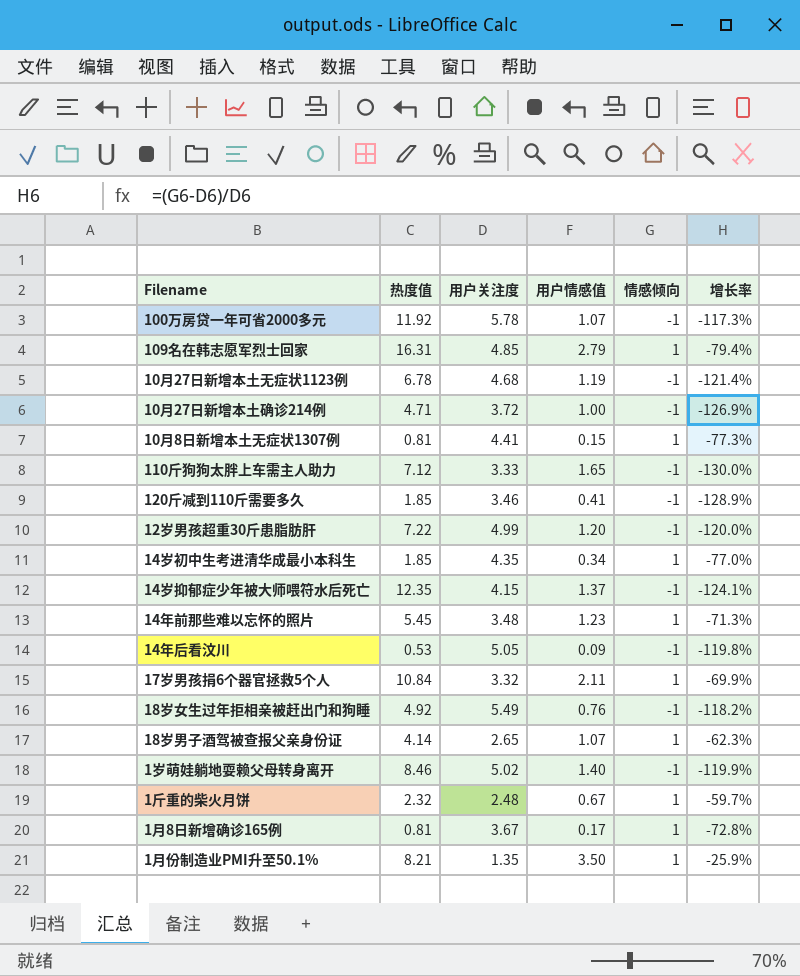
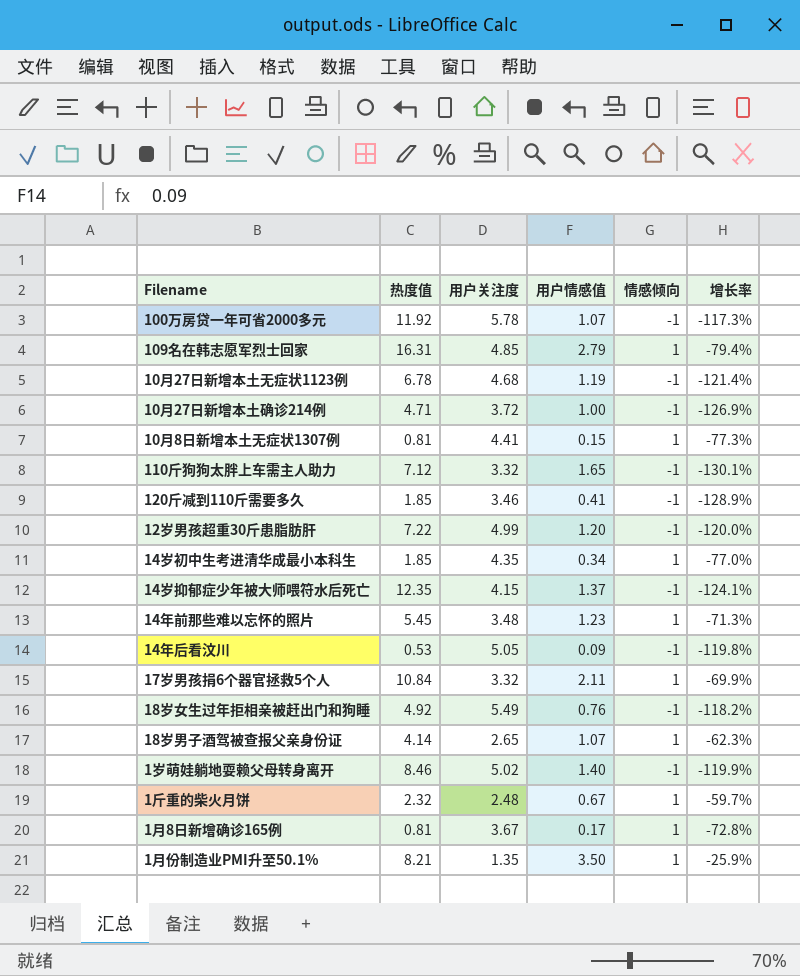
110斤狗狗太胖上车需主人助力 | 用户关注度: 3.33 -> 3.32
110斤狗狗太胖上车需主人助力 | 增长率: -130.0% -> -130.1%

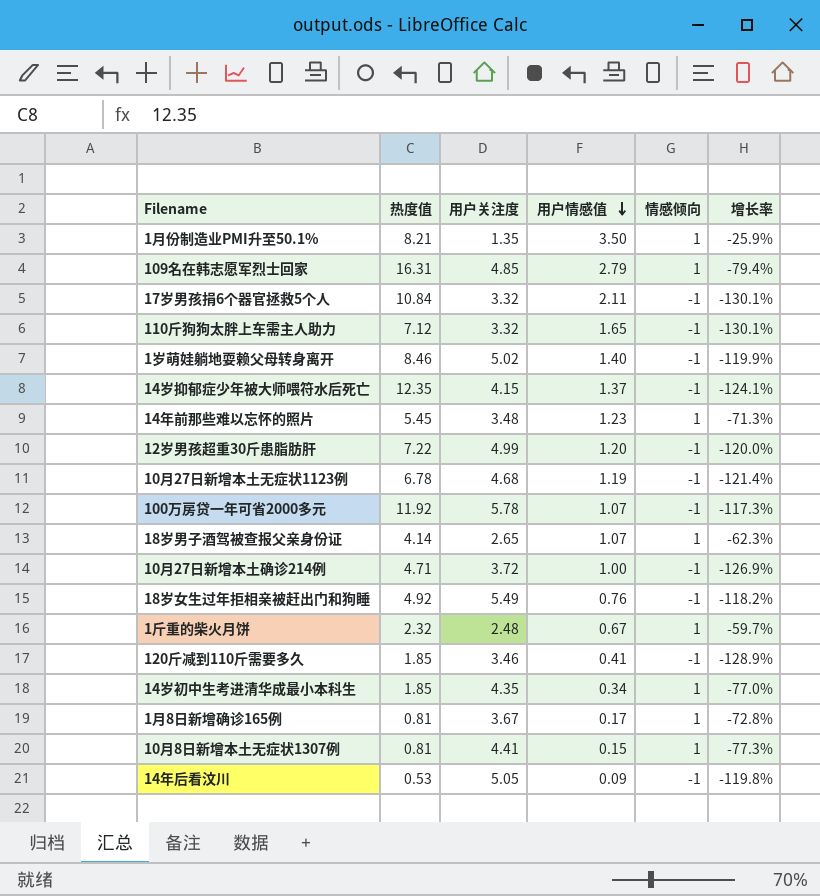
row order: none -> 用户情感值 descending
17岁男孩捐6个器官拯救5个人 | 情感倾向: 1 -> -1
17岁男孩捐6个器官拯救5个人 | 增长率: -69.9% -> -130.1%

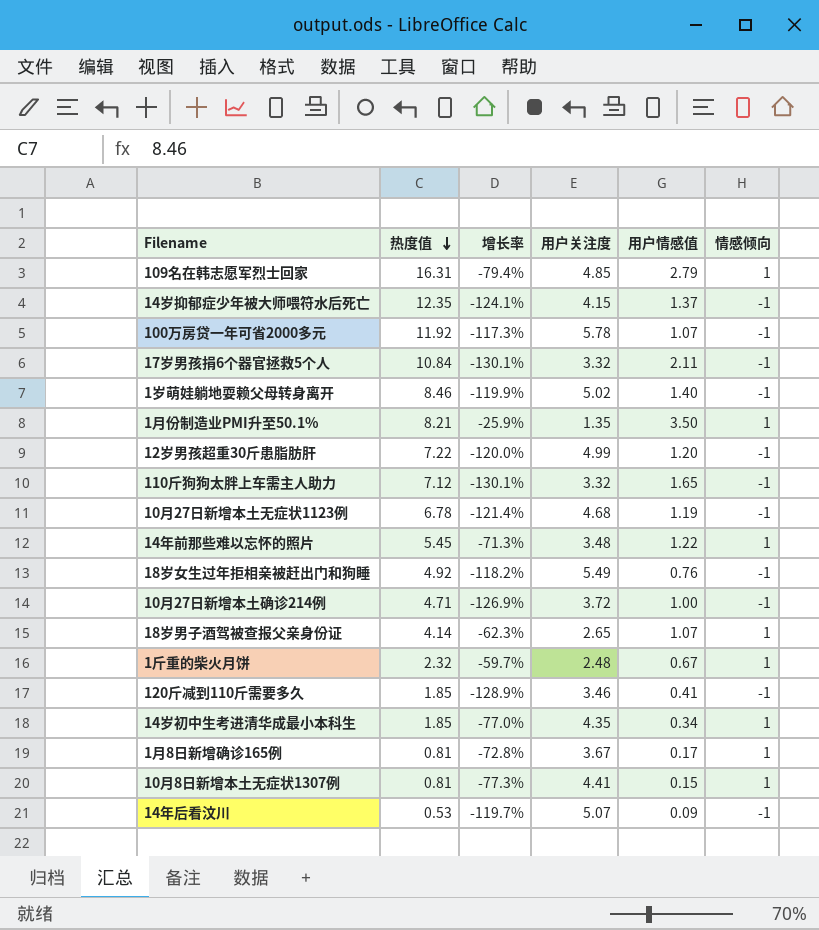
row order: 用户情感值 descending -> 热度值 descending
column 增长率 | position: 6 -> 3
14年前那些难以忘怀的照片 | 用户情感值: 1.23 -> 1.22
14年后看汶川 | 增长率: -119.8% -> -119.7%
14年后看汶川 | 用户关注度: 5.05 -> 5.07

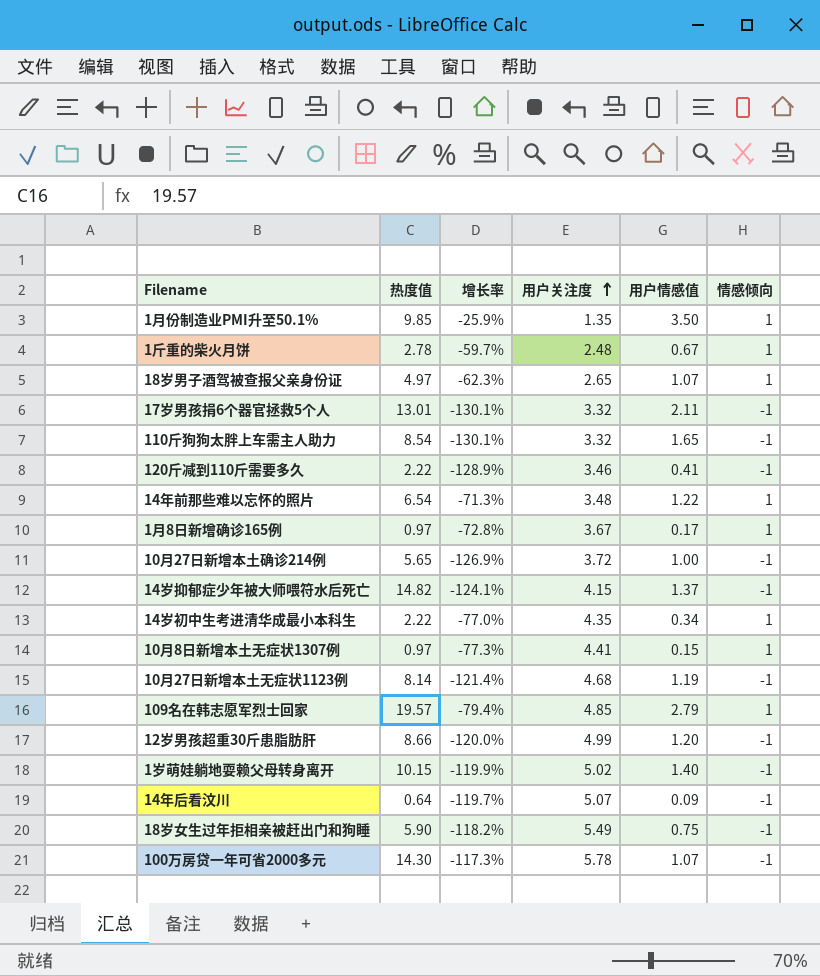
row order: 热度值 descending -> 用户关注度 ascending
1月份制造业PMI升至50.1% | 热度值: 8.21 -> 9.85
1斤重的柴火月饼 | 热度值: 2.32 -> 2.78
18岁男子酒驾被查报父亲身份证 | 热度值: 4.14 -> 4.97
17岁男孩捐6个器官拯救5个人 | 热度值: 10.84 -> 13.01
110斤狗狗太胖上车需主人助力 | 热度值: 7.12 -> 8.54
120斤减到110斤需要多久 | 热度值: 1.85 -> 2.22
14年前那些难以忘怀的照片 | 热度值: 5.45 -> 6.54
1月8日新增确诊165例 | 热度值: 0.81 -> 0.97
10月27日新增本土确诊214例 | 热度值: 4.71 -> 5.65
14岁抑郁症少年被大师喂符水后死亡 | 热度值: 12.35 -> 14.82
14岁初中生考进清华成最小本科生 | 热度值: 1.85 -> 2.22
10月8日新增本土无症状1307例 | 热度值: 0.81 -> 0.97
10月27日新增本土无症状1123例 | 热度值: 6.78 -> 8.14
109名在韩志愿军烈士回家 | 热度值: 16.31 -> 19.57
12岁男孩超重30斤患脂肪肝 | 热度值: 7.22 -> 8.66
1岁萌娃躺地耍赖父母转身离开 | 热度值: 8.46 -> 10.15
14年后看汶川 | 热度值: 0.53 -> 0.64
18岁女生过年拒相亲被赶出门和狗睡 | 热度值: 4.92 -> 5.90
18岁女生过年拒相亲被赶出门和狗睡 | 用户情感值: 0.76 -> 0.75
100万房贷一年可省2000多元 | 热度值: 11.92 -> 14.30

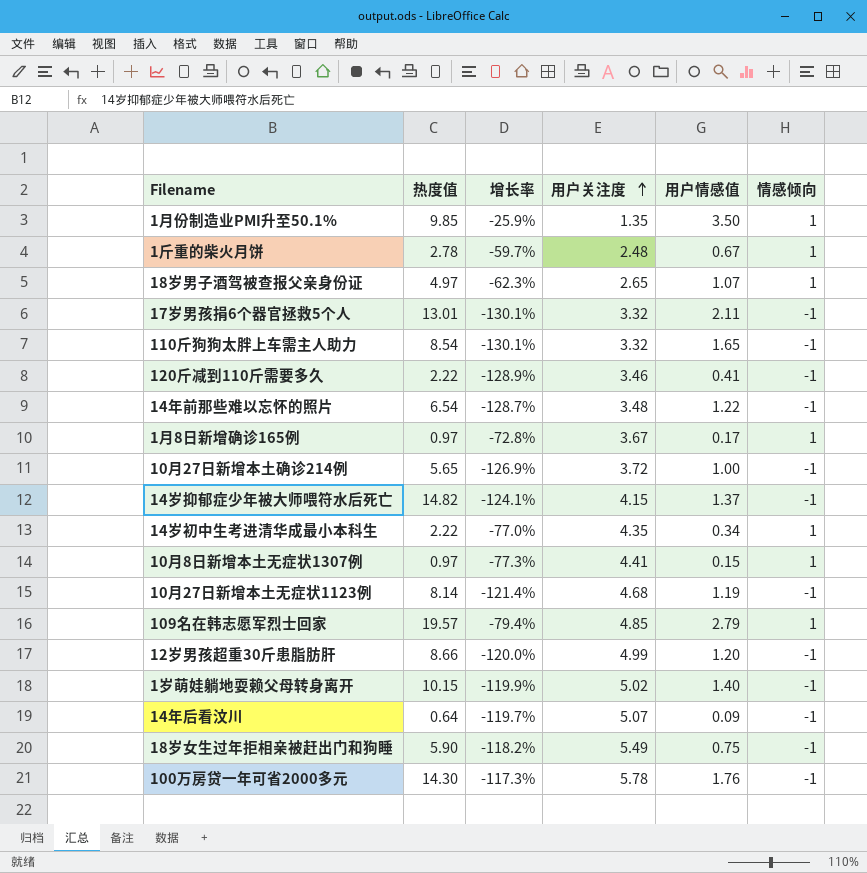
14年前那些难以忘怀的照片 | 增长率: -71.3% -> -128.7%
14年前那些难以忘怀的照片 | 情感倾向: 1 -> -1
100万房贷一年可省2000多元 | 用户情感值: 1.07 -> 1.76

